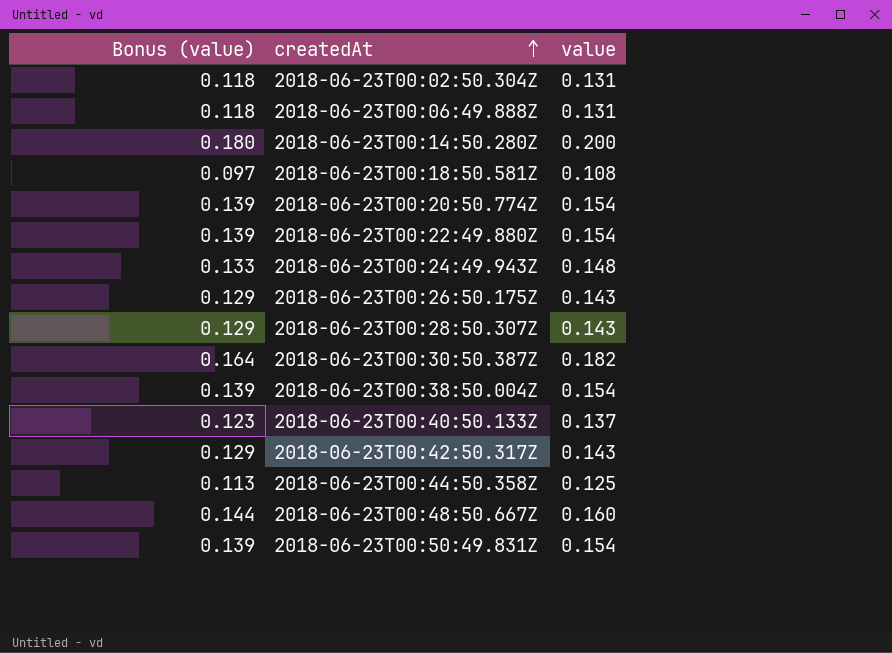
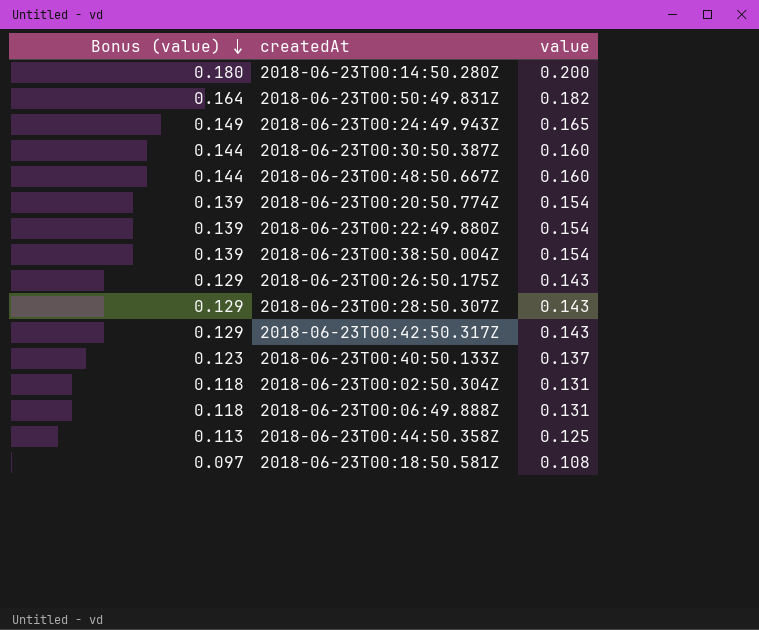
row order: createdAt ascending -> Bonus (value) descending
2018-06-23T00:50:49.831Z | Bonus (value): 0.139 -> 0.164
2018-06-23T00:50:49.831Z | value: 0.154 -> 0.182
2018-06-23T00:24:49.943Z | Bonus (value): 0.133 -> 0.149
2018-06-23T00:24:49.943Z | value: 0.148 -> 0.165
2018-06-23T00:30:50.387Z | Bonus (value): 0.164 -> 0.144
2018-06-23T00:30:50.387Z | value: 0.182 -> 0.160

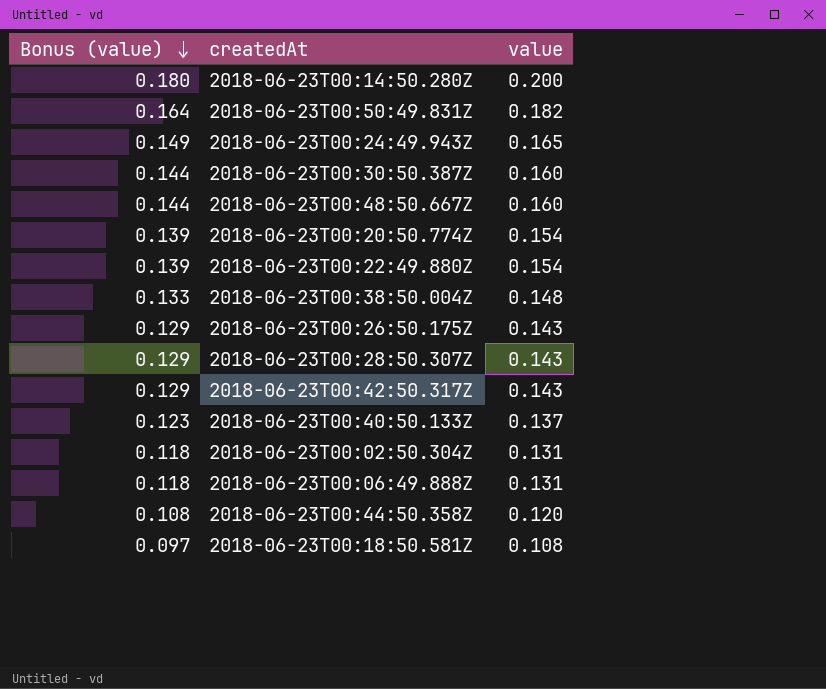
2018-06-23T00:38:50.004Z | Bonus (value): 0.139 -> 0.133
2018-06-23T00:38:50.004Z | value: 0.154 -> 0.148
2018-06-23T00:44:50.358Z | Bonus (value): 0.113 -> 0.108
2018-06-23T00:44:50.358Z | value: 0.125 -> 0.120

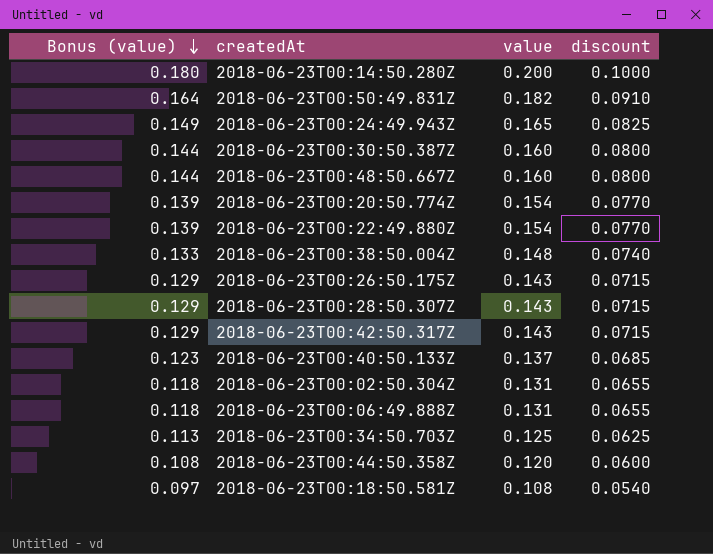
column discount | formula: none -> [value] * 0.5
row 2018-06-23T00:34:50.703Z: none -> 0.113 | 0.125 | 0.0625

